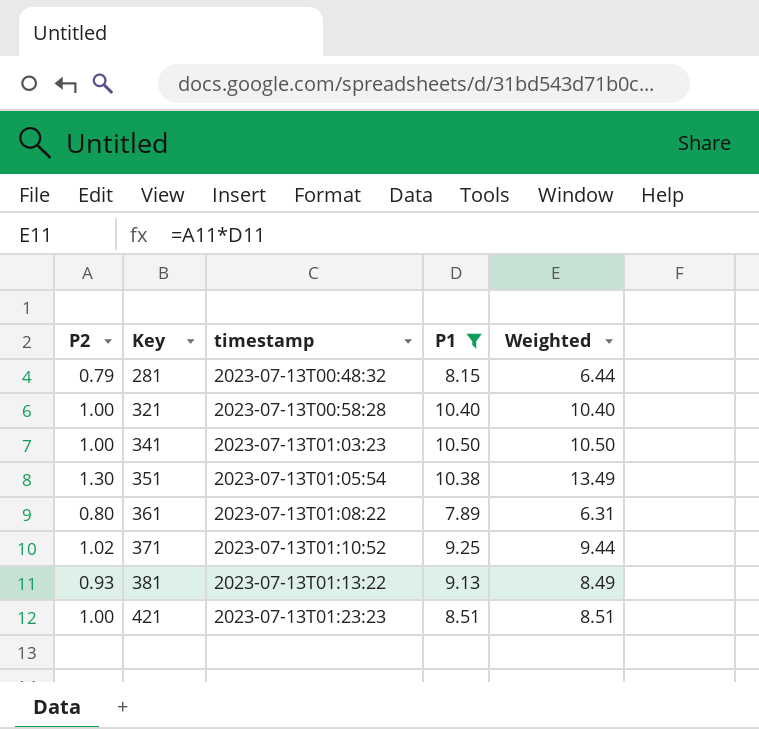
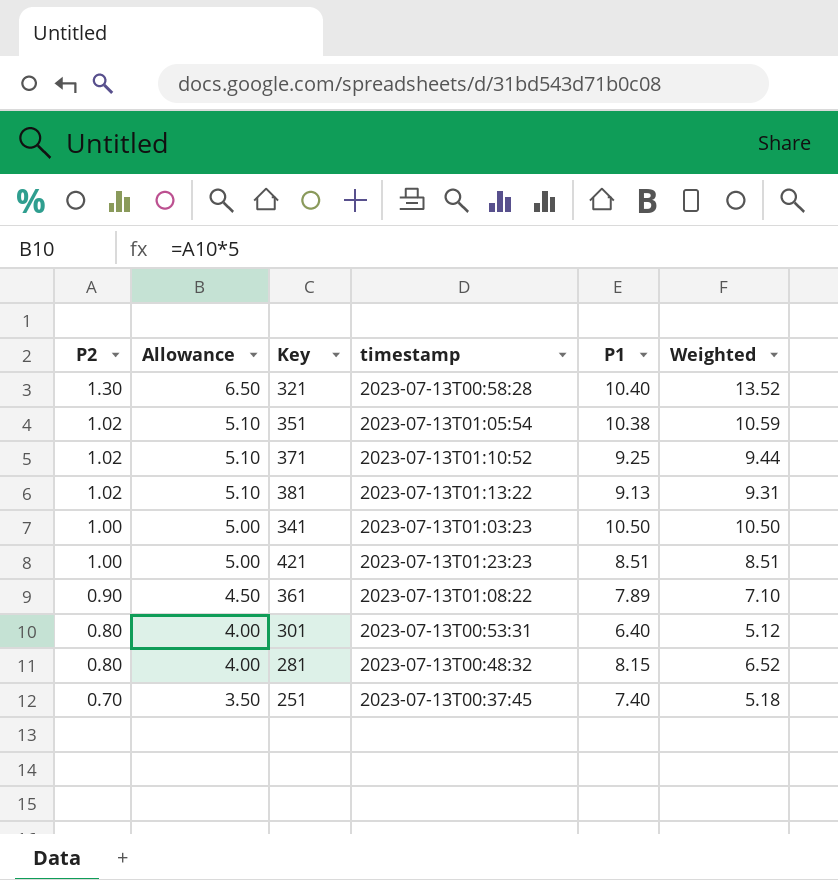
filter: P1 >= 7.89 -> none
row order: Key ascending -> P2 descending
column Allowance | formula: none -> [P2] * 5
321 | P2: 1.00 -> 1.30
321 | Weighted: 10.40 -> 13.52
351 | P2: 1.30 -> 1.02
351 | Weighted: 13.49 -> 10.59
381 | P2: 0.93 -> 1.02
381 | Weighted: 8.49 -> 9.31
361 | P2: 0.80 -> 0.90
361 | Weighted: 6.31 -> 7.10
281 | P2: 0.79 -> 0.80
281 | Weighted: 6.44 -> 6.52

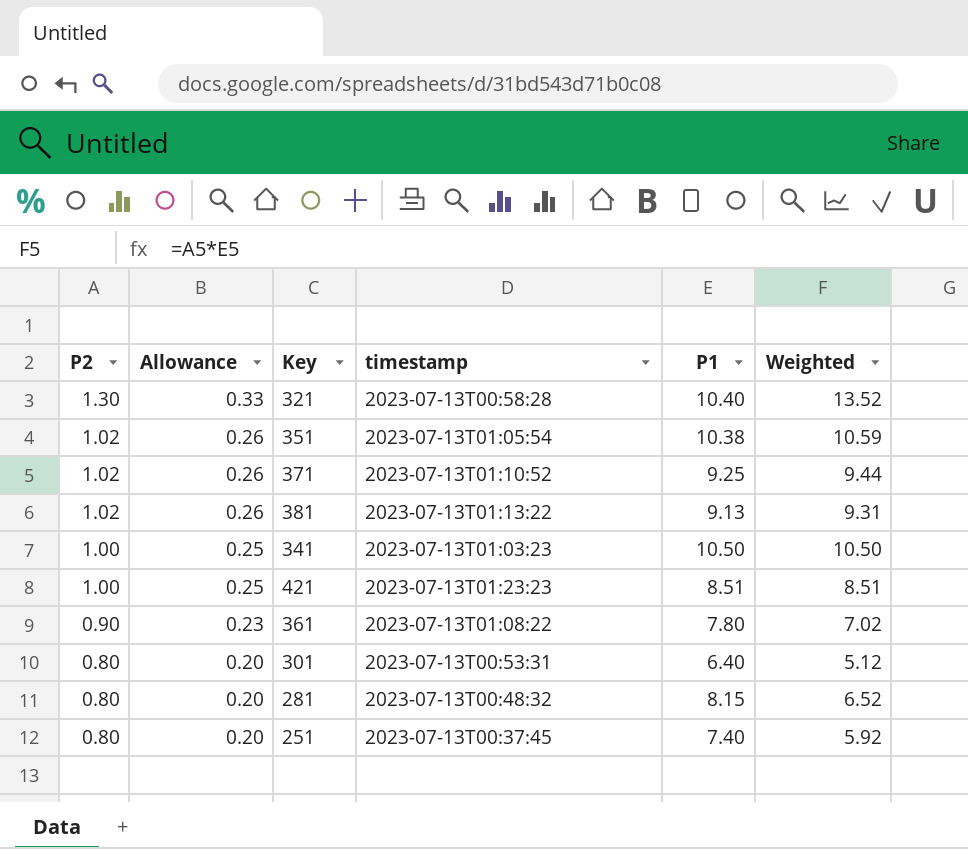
column Allowance | formula: [P2] * 5 -> [P2] * 0.25
361 | P1: 7.89 -> 7.80
361 | Weighted: 7.10 -> 7.02
251 | P2: 0.70 -> 0.80
251 | Weighted: 5.18 -> 5.92

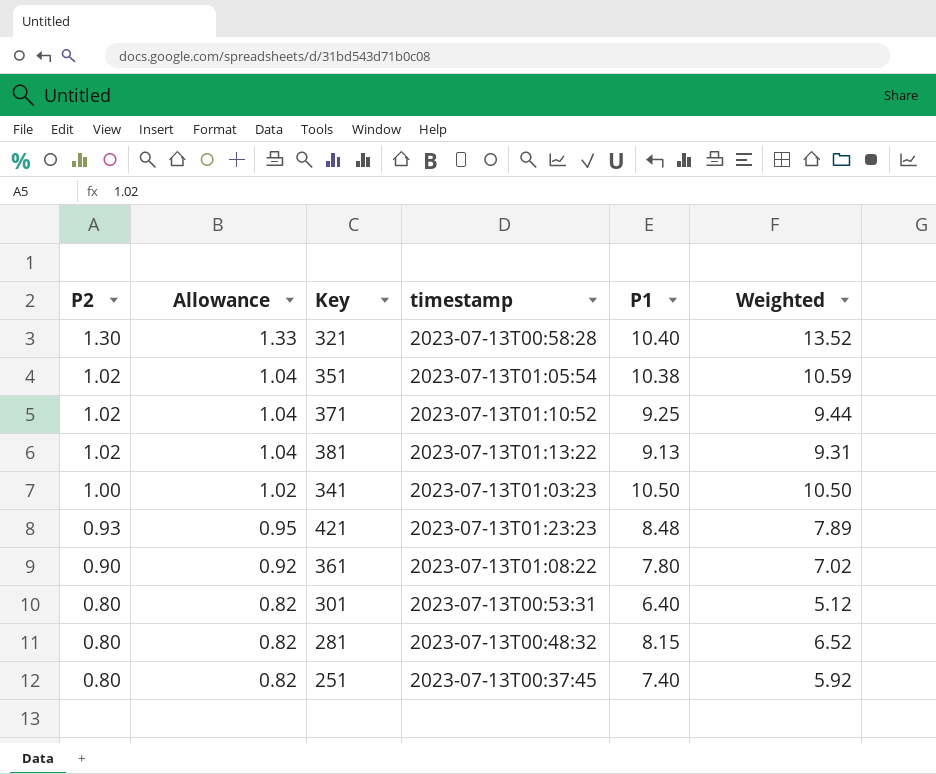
column Allowance | formula: [P2] * 0.25 -> [P2] * 1.02
421 | P2: 1.00 -> 0.93
421 | P1: 8.51 -> 8.48
421 | Weighted: 8.51 -> 7.89

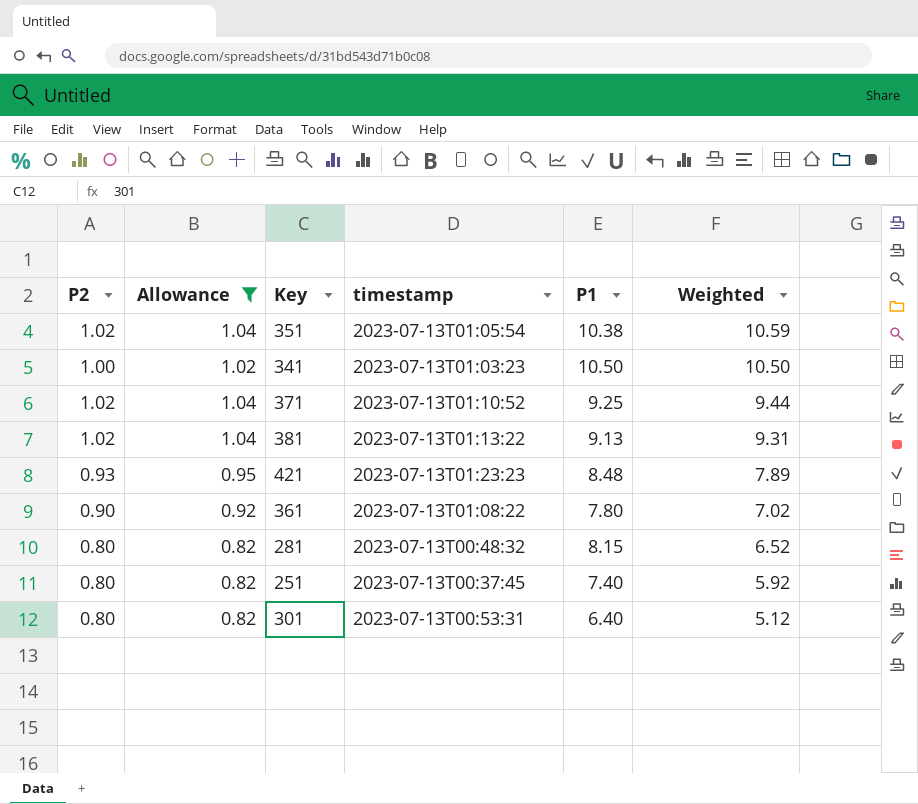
filter: none -> Allowance != 1.33
row order: P2 descending -> Weighted descending

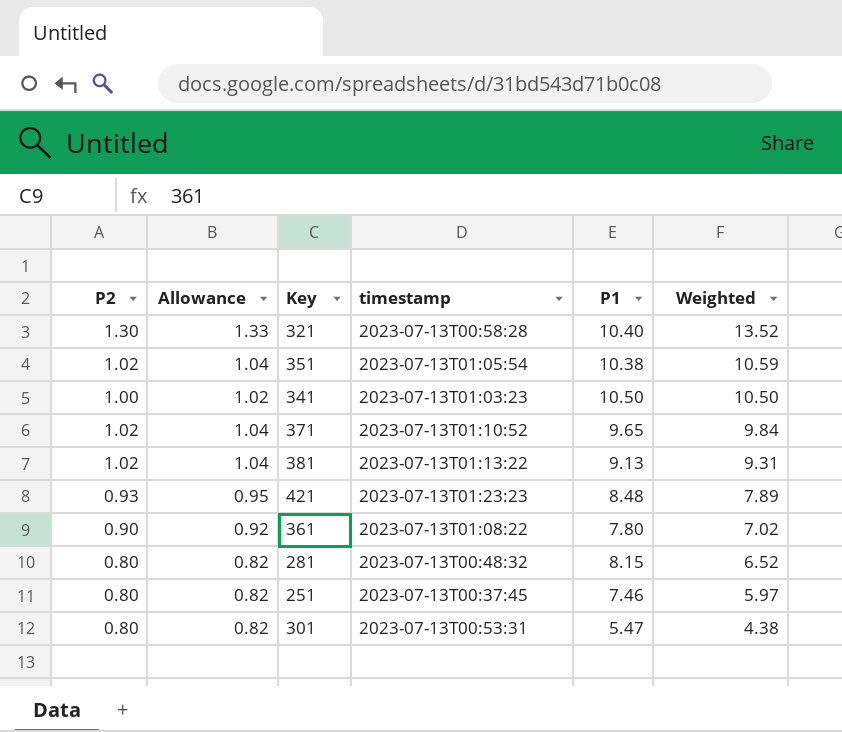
filter: Allowance != 1.33 -> none
371 | P1: 9.25 -> 9.65
371 | Weighted: 9.44 -> 9.84
251 | P1: 7.40 -> 7.46
251 | Weighted: 5.92 -> 5.97
301 | P1: 6.40 -> 5.47
301 | Weighted: 5.12 -> 4.38

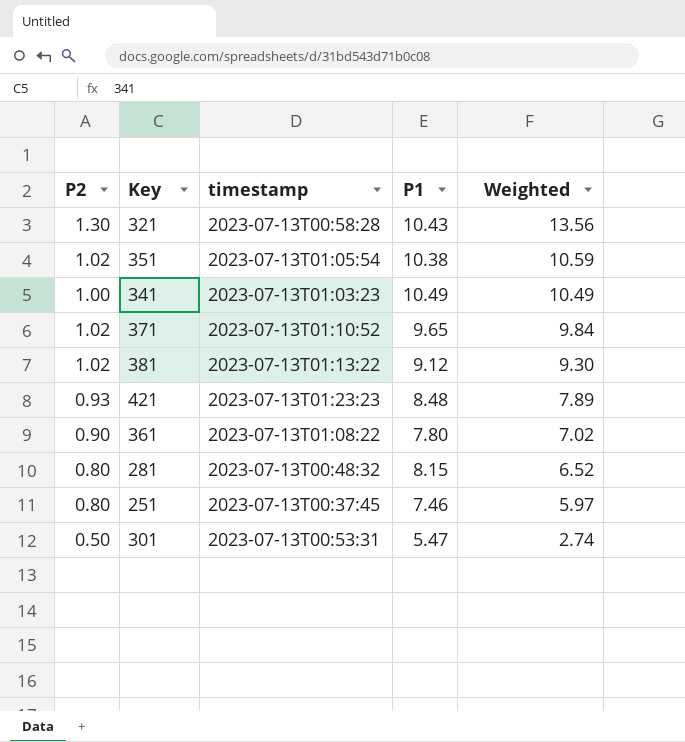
column Allowance | formula: [P2] * 1.02 -> none
321 | P1: 10.40 -> 10.43
321 | Weighted: 13.52 -> 13.56
341 | P1: 10.50 -> 10.49
341 | Weighted: 10.50 -> 10.49
381 | P1: 9.13 -> 9.12
381 | Weighted: 9.31 -> 9.30
301 | P2: 0.80 -> 0.50
301 | Weighted: 4.38 -> 2.74

